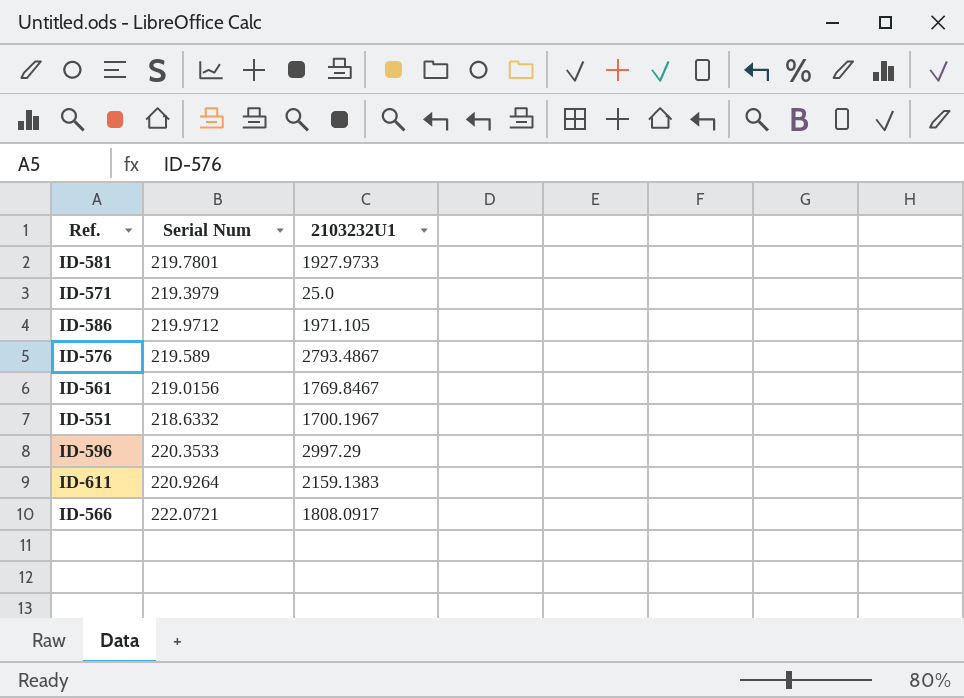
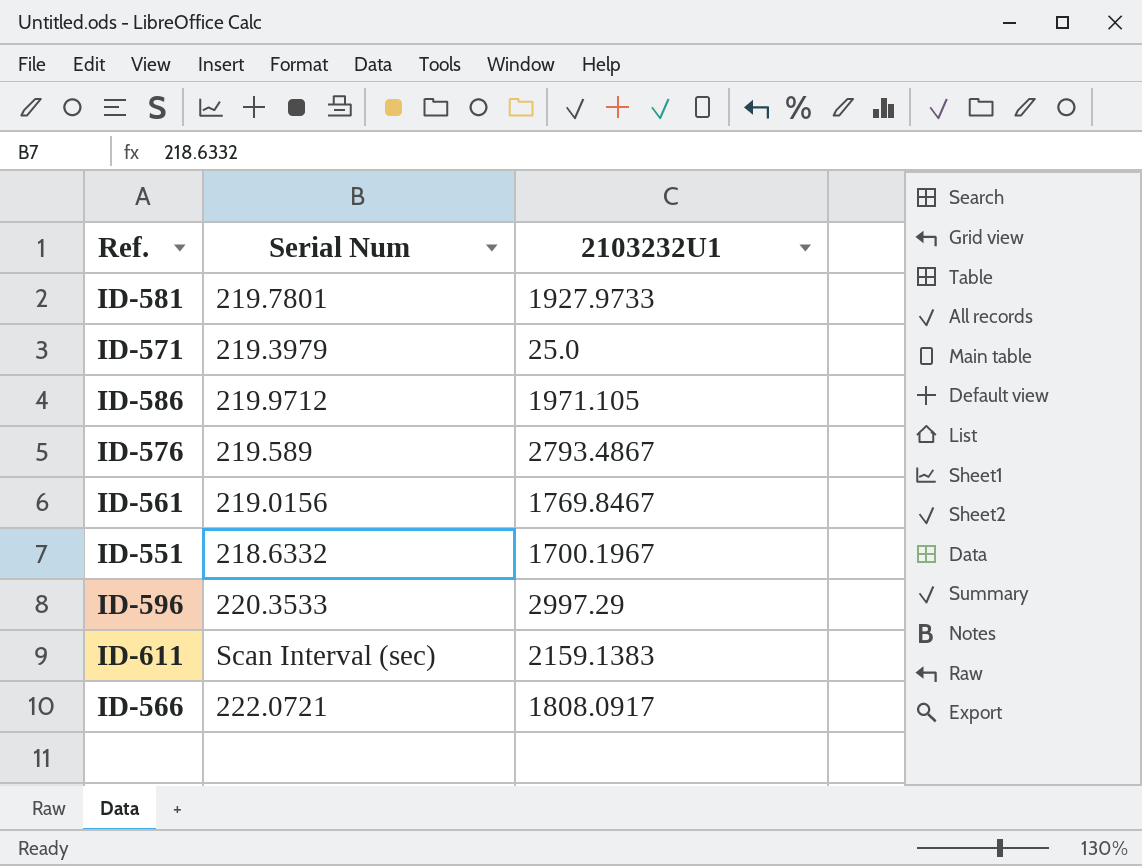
ID-611 | Serial Num: 220.9264 -> Scan Interval (sec)

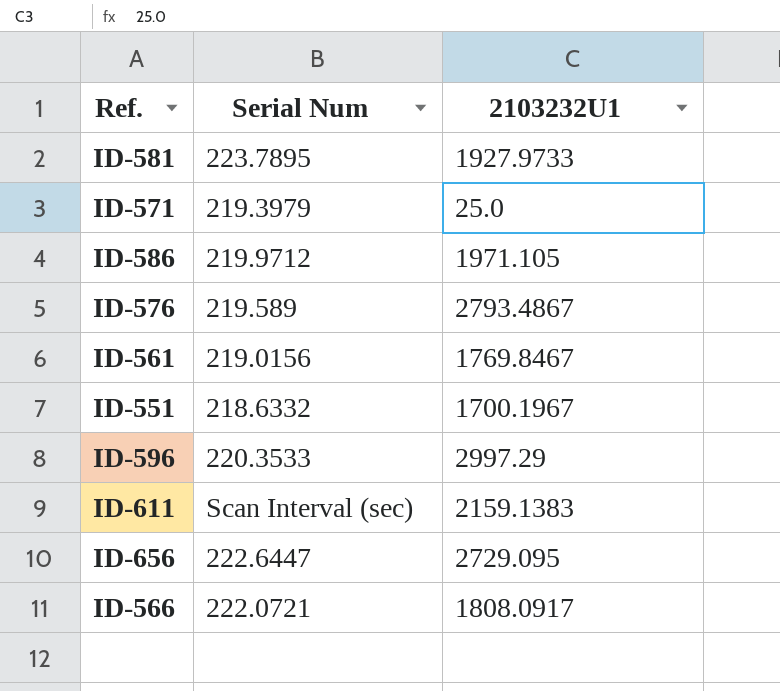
ID-581 | Serial Num: 219.7801 -> 223.7895
row ID-656: none -> 222.6447 | 2729.095

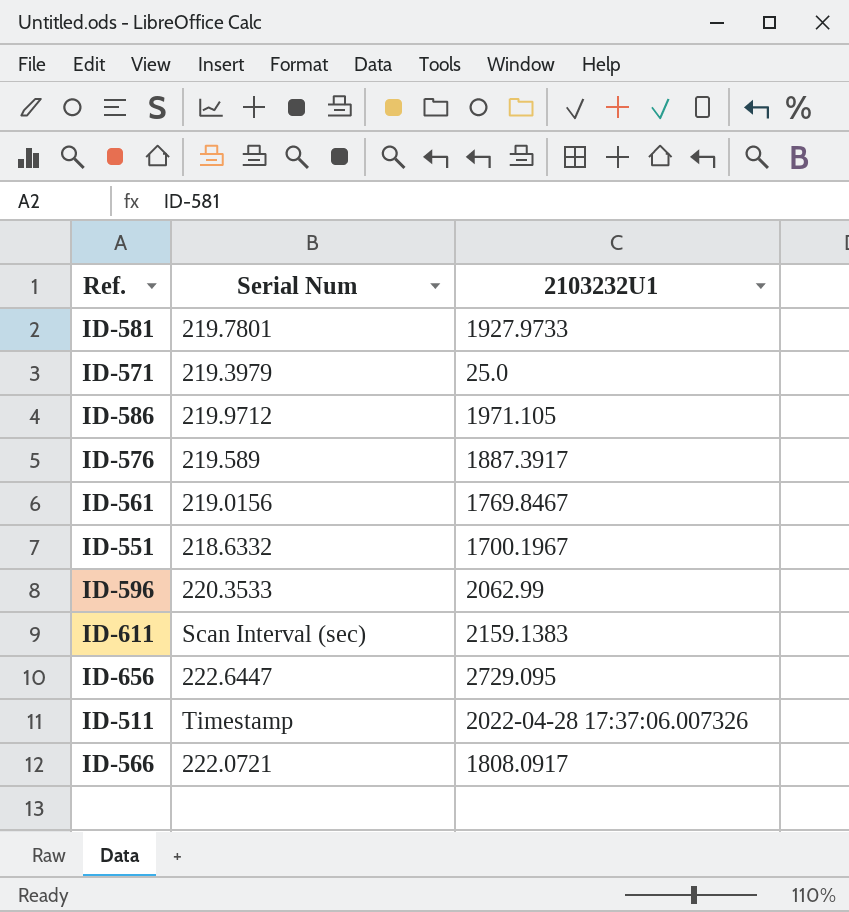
ID-581 | Serial Num: 223.7895 -> 219.7801
ID-576 | 2103232U1: 2793.4867 -> 1887.3917
ID-596 | 2103232U1: 2997.29 -> 2062.99
row ID-511: none -> Timestamp | 2022-04-28 17:37:06.007326

